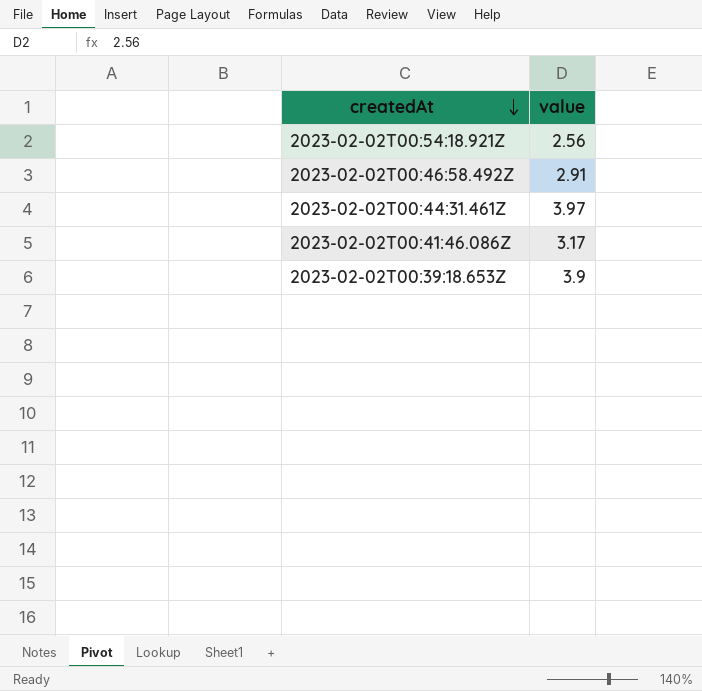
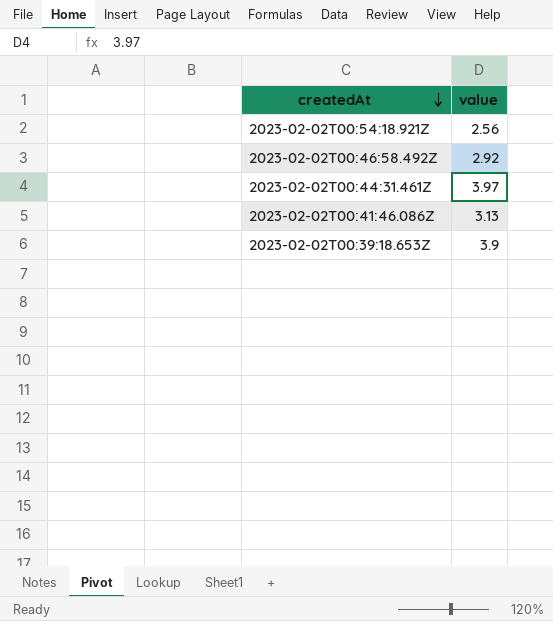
2023-02-02T00:46:58.492Z | value: 2.91 -> 2.92
2023-02-02T00:41:46.086Z | value: 3.17 -> 3.13

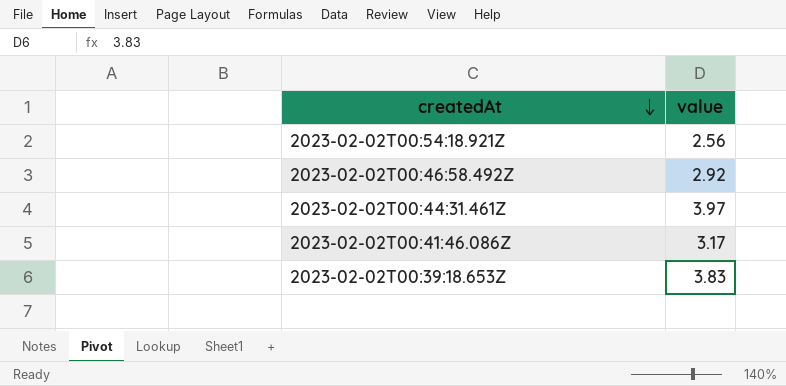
2023-02-02T00:41:46.086Z | value: 3.13 -> 3.17
2023-02-02T00:39:18.653Z | value: 3.9 -> 3.83

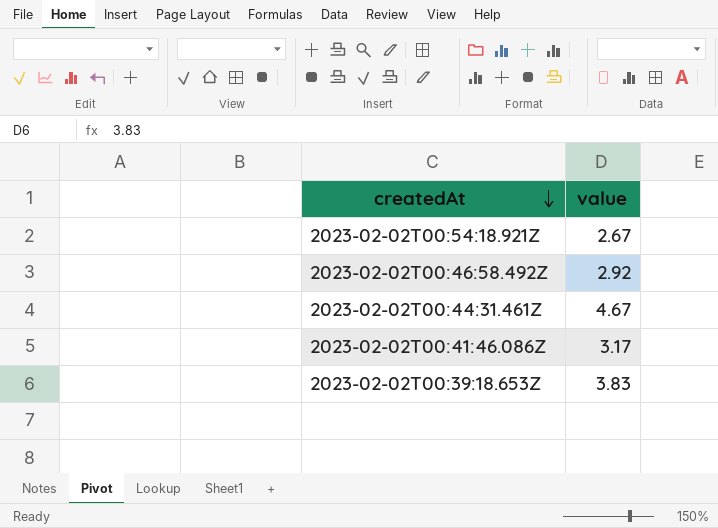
2023-02-02T00:54:18.921Z | value: 2.56 -> 2.67
2023-02-02T00:44:31.461Z | value: 3.97 -> 4.67

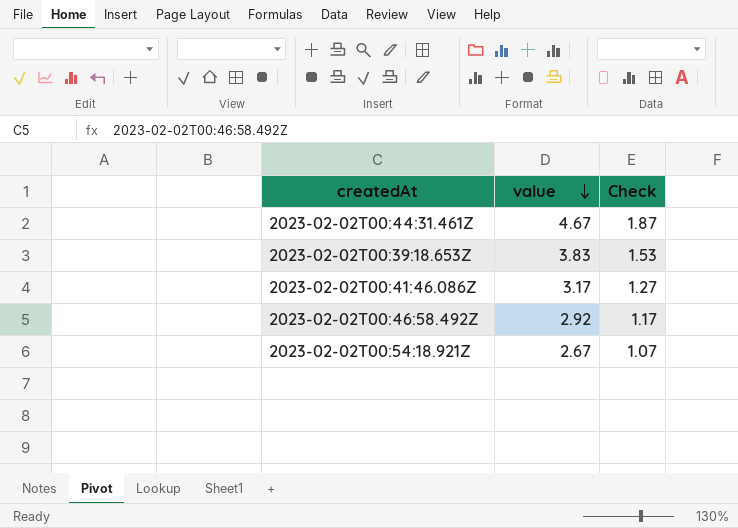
row order: createdAt descending -> value descending
column Check | formula: none -> [value] * 0.4

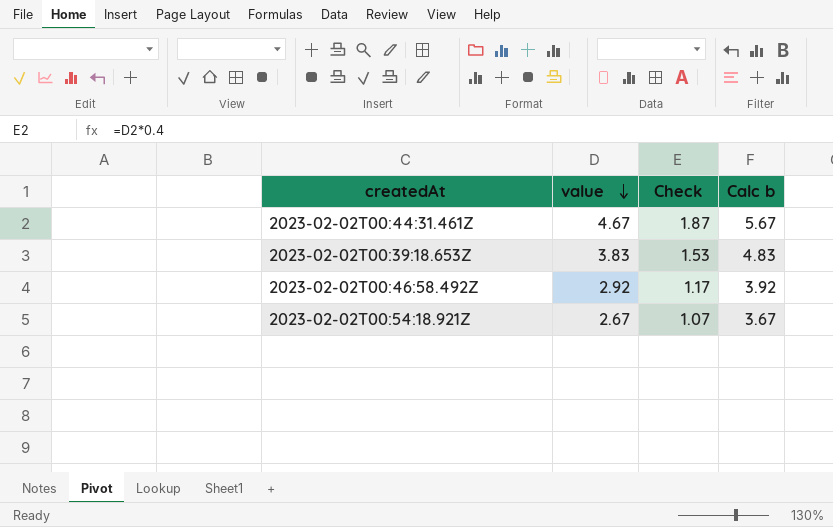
column Calc b | formula: none -> [value] + 1
row 2023-02-02T00:41:46.086Z: 3.17 | 1.27 -> none

